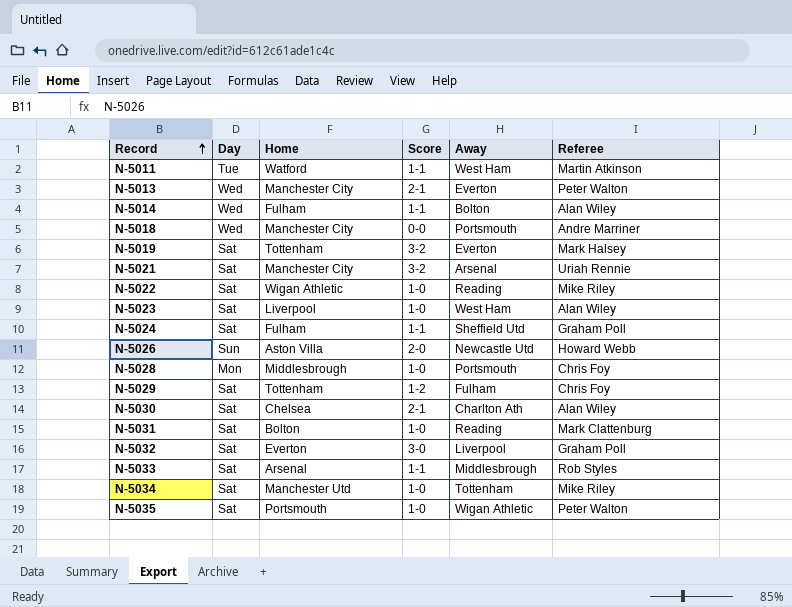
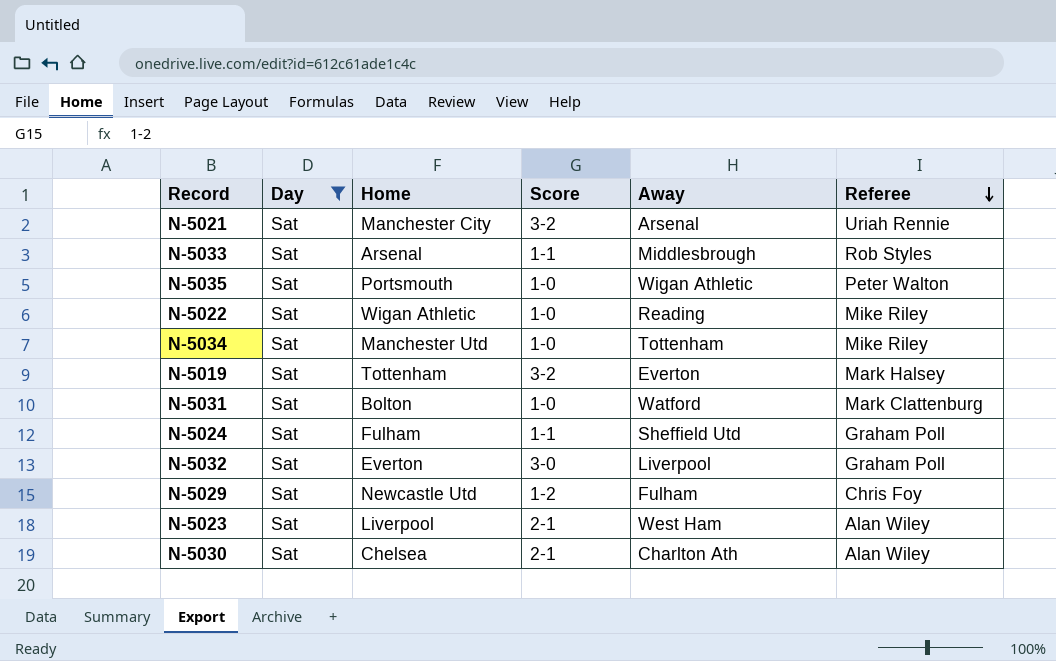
filter: none -> Day = Sat
row order: Record ascending -> Referee descending
N-5031 | Away: Reading -> Watford
N-5029 | Home: Tottenham -> Newcastle Utd
N-5023 | Score: 1-0 -> 2-1

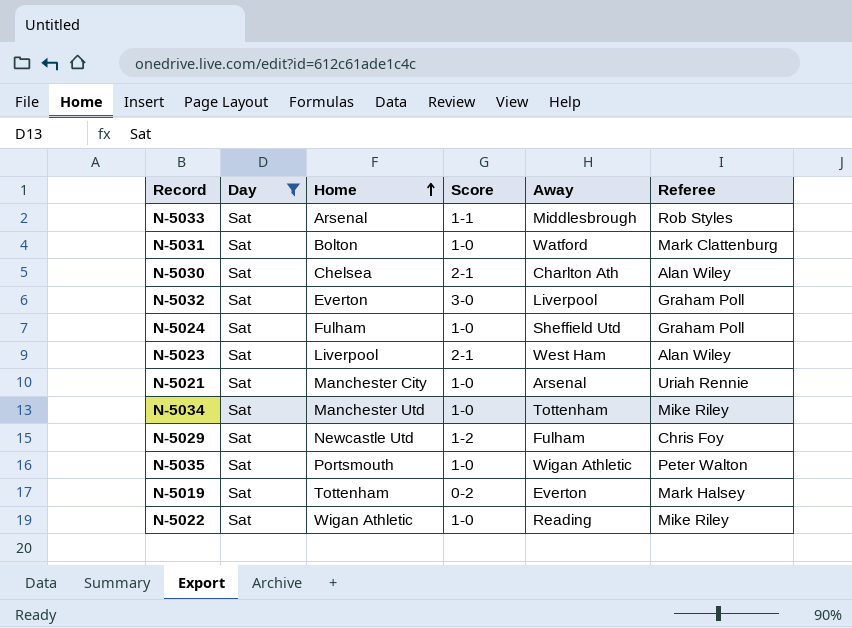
row order: Referee descending -> Home ascending
N-5024 | Score: 1-1 -> 1-0
N-5021 | Score: 3-2 -> 1-0
N-5019 | Score: 3-2 -> 0-2

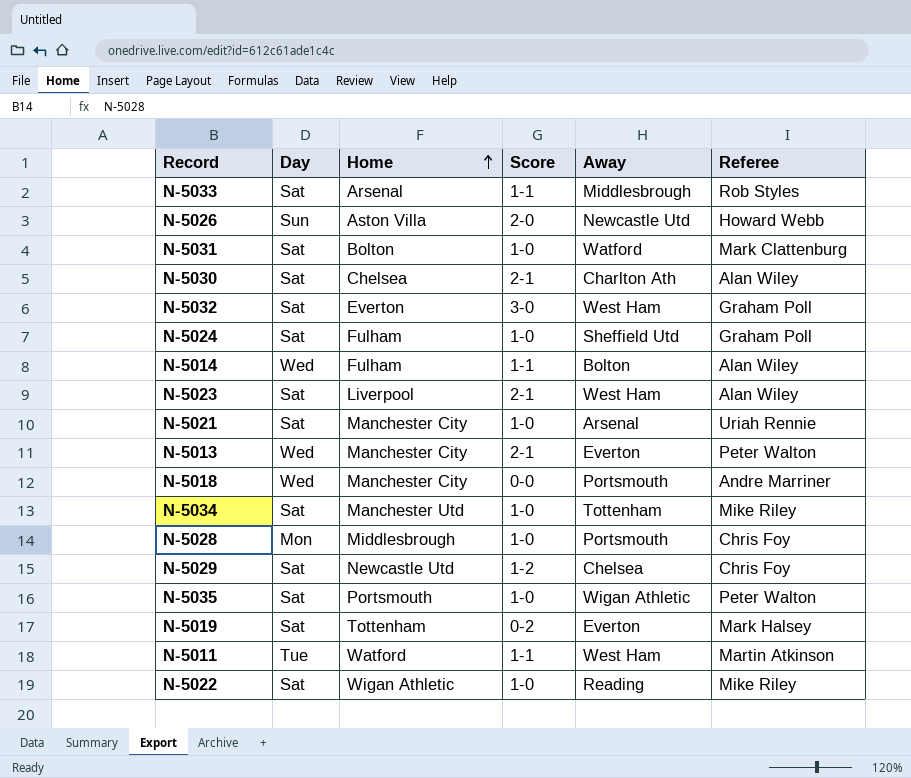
filter: Day = Sat -> none
N-5032 | Away: Liverpool -> West Ham
N-5029 | Away: Fulham -> Chelsea

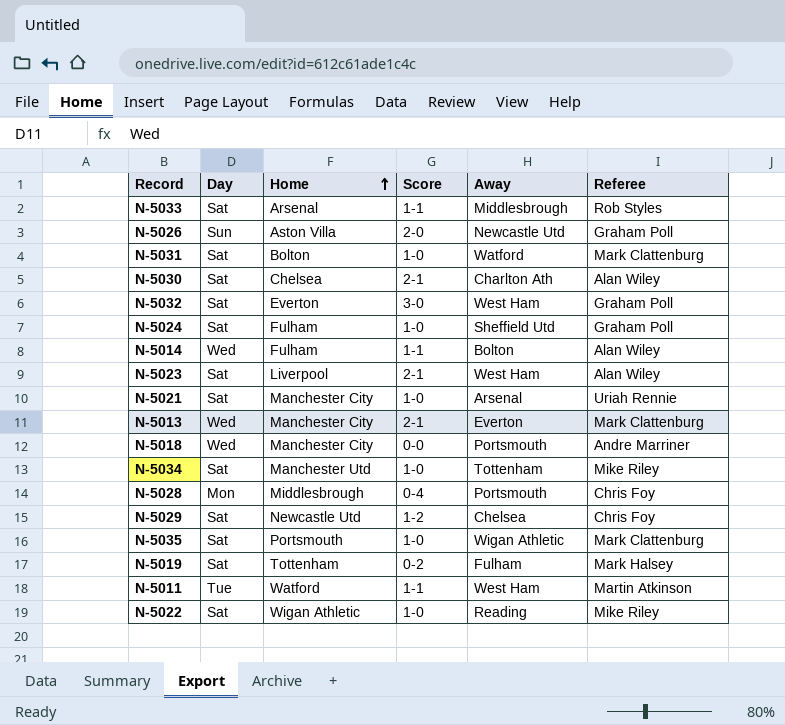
N-5026 | Referee: Howard Webb -> Graham Poll
N-5013 | Referee: Peter Walton -> Mark Clattenburg
N-5028 | Score: 1-0 -> 0-4
N-5035 | Referee: Peter Walton -> Mark Clattenburg
N-5019 | Away: Everton -> Fulham

